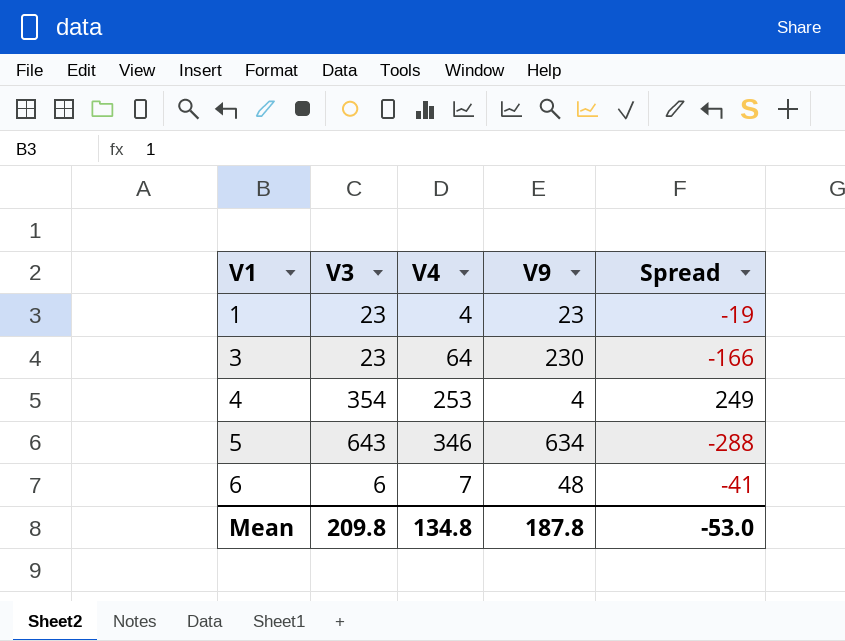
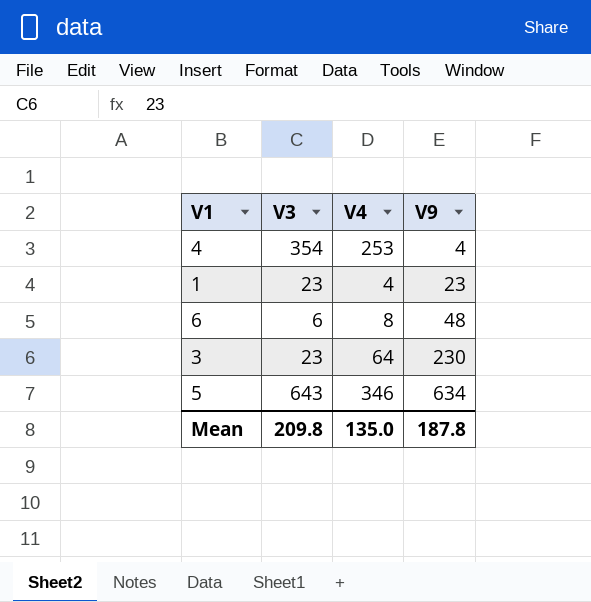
row order: V1 ascending -> V9 ascending
column Spread | formula: [V4] - [V9] -> none
6 | V4: 7 -> 8
Mean | V4: 134.8 -> 135.0

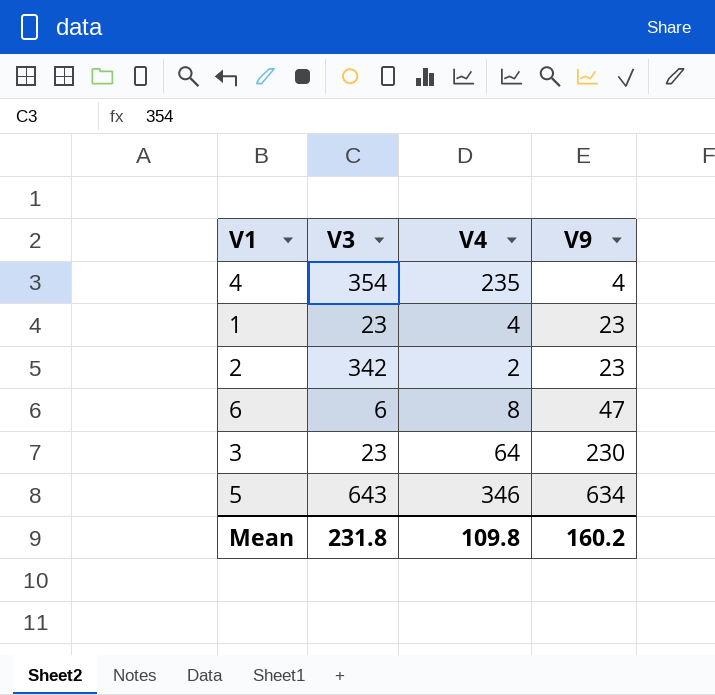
4 | V4: 253 -> 235
row 2: none -> 342 | 2 | 23
6 | V9: 48 -> 47
Mean | V3: 209.8 -> 231.8
Mean | V4: 135.0 -> 109.8
Mean | V9: 187.8 -> 160.2

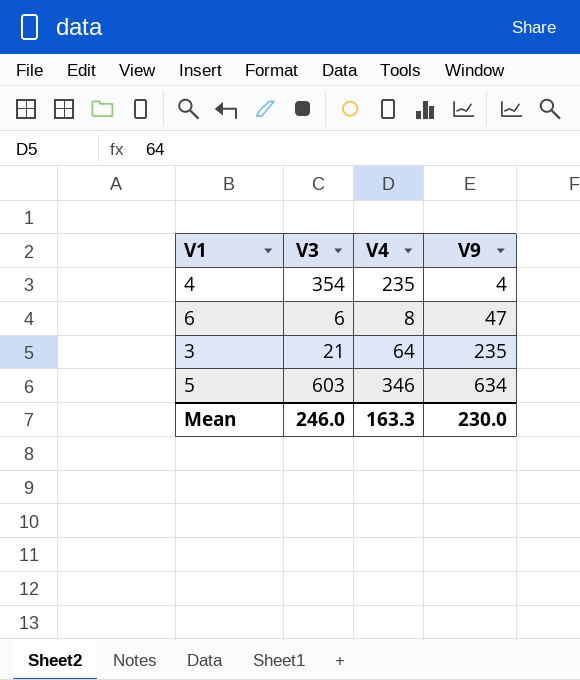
row 1: 23 | 4 | 23 -> none
row 2: 342 | 2 | 23 -> none
3 | V3: 23 -> 21
3 | V9: 230 -> 235
5 | V3: 643 -> 603
Mean | V3: 231.8 -> 246.0
Mean | V4: 109.8 -> 163.3
Mean | V9: 160.2 -> 230.0

